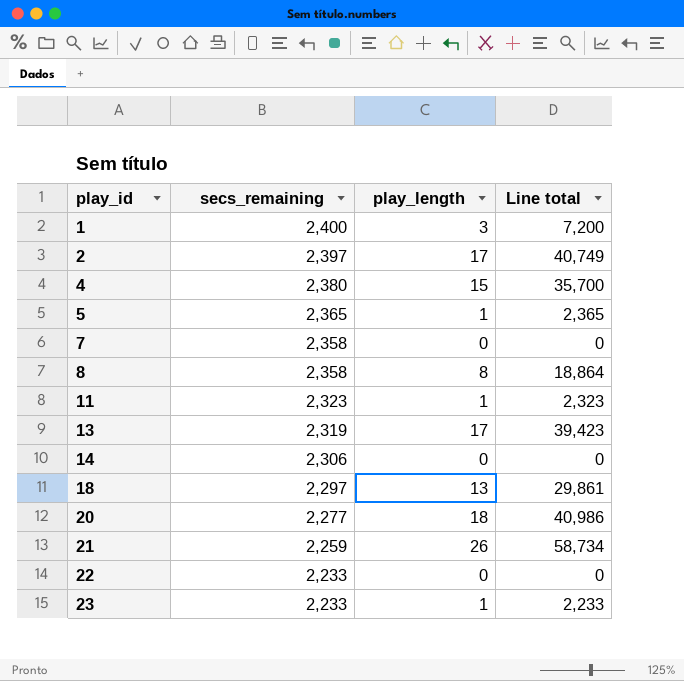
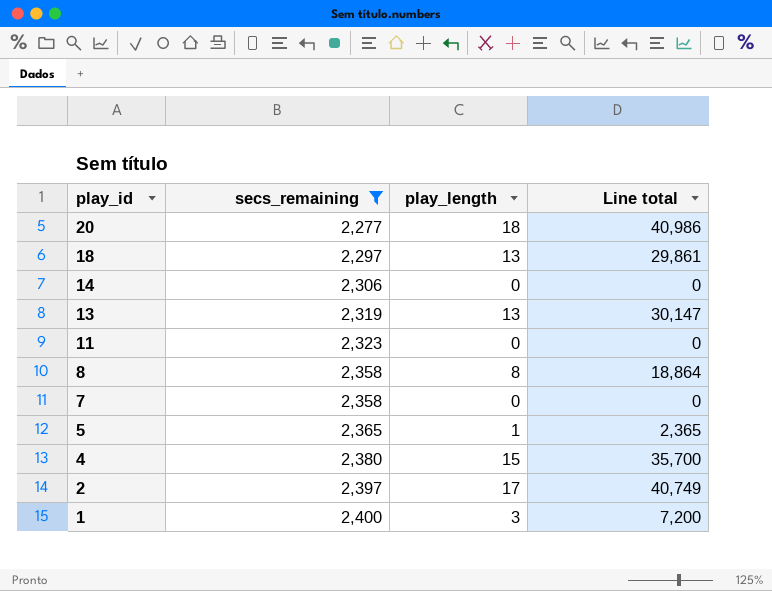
filter: none -> secs_remaining >= 2,277
row order: play_id ascending -> play_id descending
13 | play_length: 17 -> 13
13 | Line total: 39,423 -> 30,147
11 | play_length: 1 -> 0
11 | Line total: 2,323 -> 0

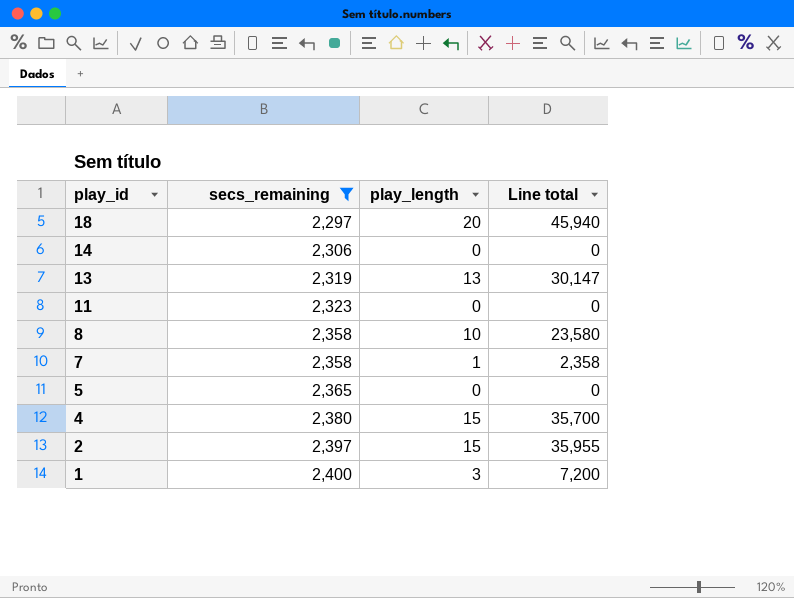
row 20: 2,277 | 18 | 40,986 -> none
18 | play_length: 13 -> 20
18 | Line total: 29,861 -> 45,940
8 | play_length: 8 -> 10
8 | Line total: 18,864 -> 23,580
7 | play_length: 0 -> 1
7 | Line total: 0 -> 2,358
5 | play_length: 1 -> 0
5 | Line total: 2,365 -> 0
2 | play_length: 17 -> 15
2 | Line total: 40,749 -> 35,955

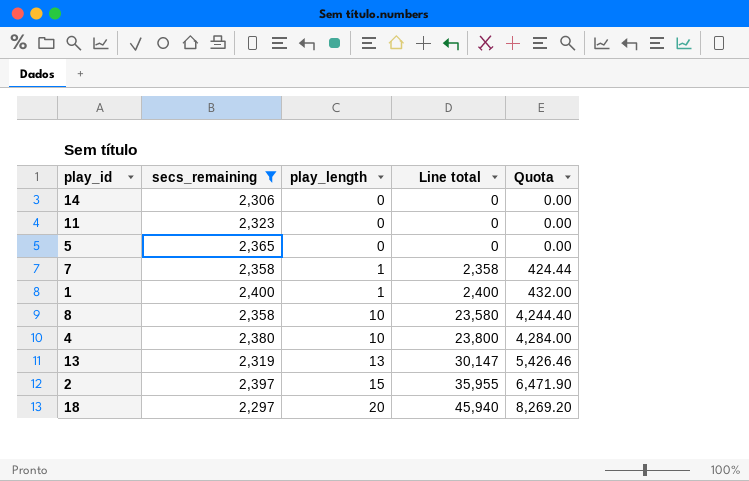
row order: play_id descending -> play_length ascending
column Quota | formula: none -> [Line total] * 0.18
1 | play_length: 3 -> 1
1 | Line total: 7,200 -> 2,400
4 | play_length: 15 -> 10
4 | Line total: 35,700 -> 23,800

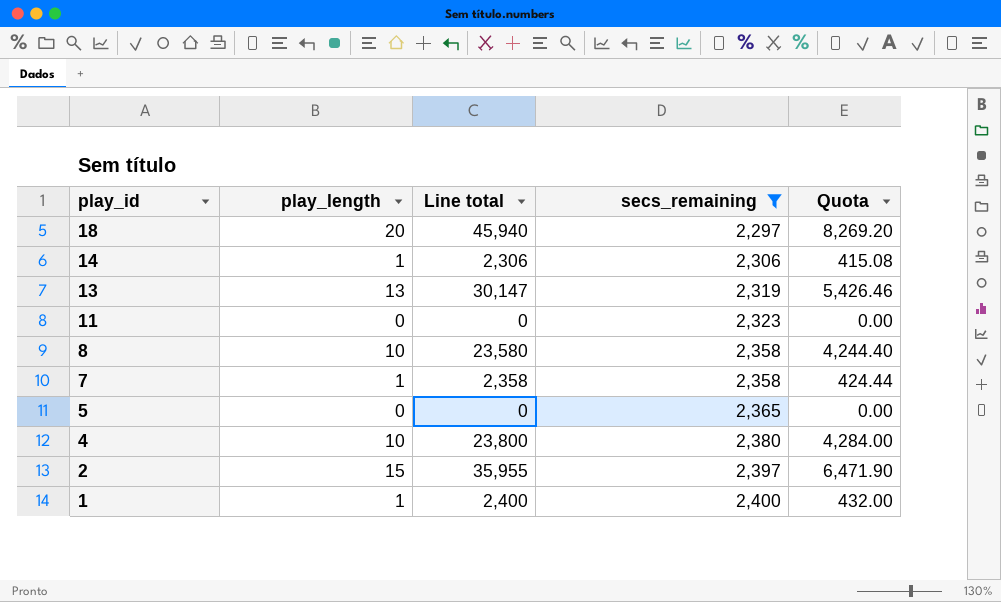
row order: play_length ascending -> play_id descending
column secs_remaining | position: 2 -> 4
14 | play_length: 0 -> 1
14 | Line total: 0 -> 2,306
14 | Quota: 0.00 -> 415.08

